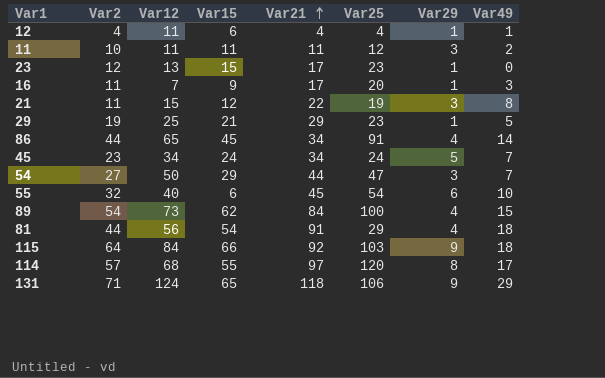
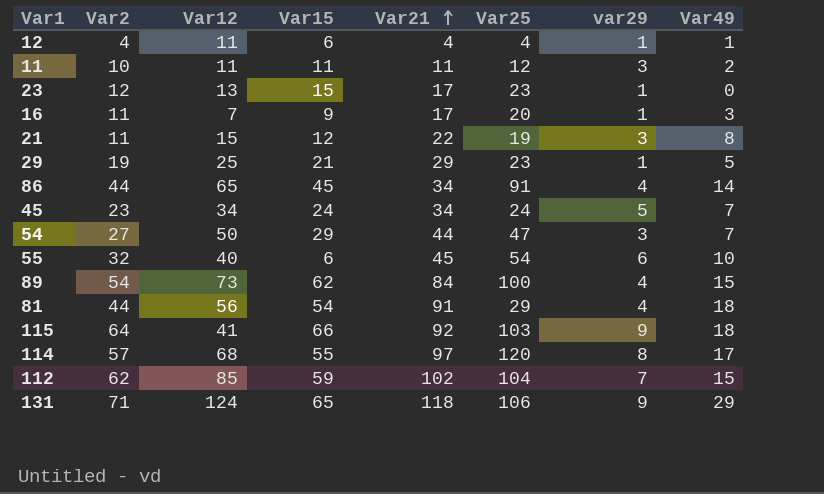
column name: Var29 -> var29
115 | Var12: 84 -> 41
row 112: none -> 62 | 85 | 59 | 102 | 104 | 7 | 15

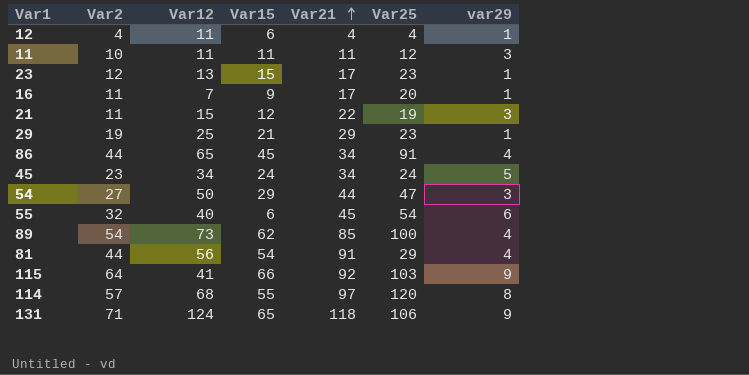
column Var49 | position: 8 -> none
row 112: 62 | 85 | 59 | 102 | 104 | 7 | 15 -> none
89 | Var21: 84 -> 85

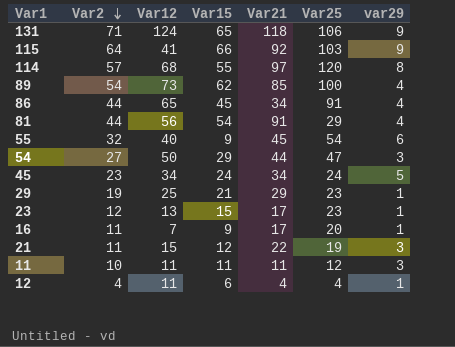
row order: Var21 ascending -> Var2 descending
55 | Var15: 6 -> 9

